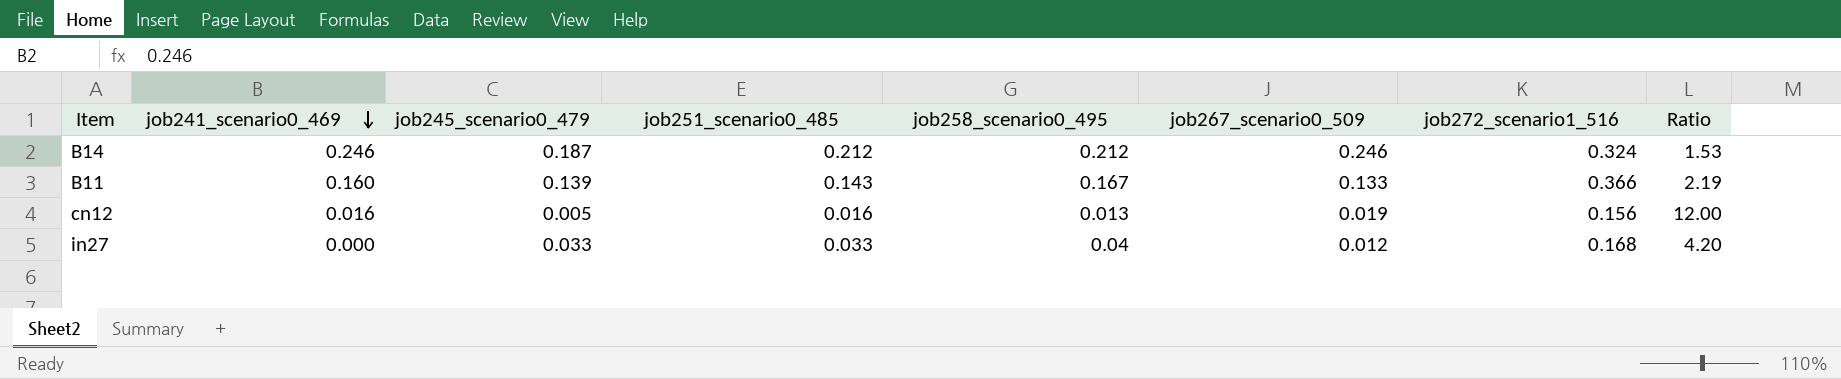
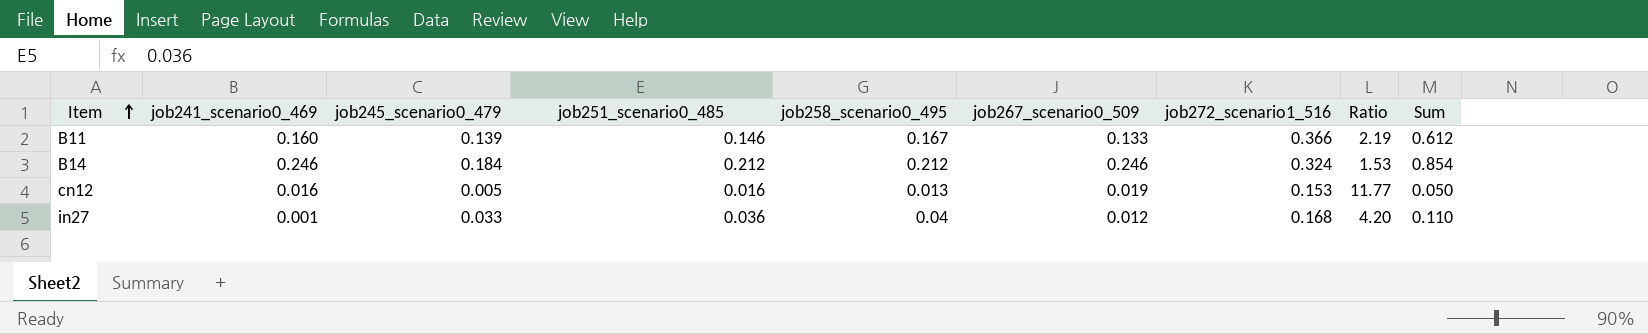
row order: job241_scenario0_469 descending -> Item ascending
column Sum | formula: none -> [job241_scenario0_469] + [job245_scenario0_479] + [job251_scenario0_485] + [job258_scenario0_495]
B11 | job251_scenario0_485: 0.143 -> 0.146
B14 | job245_scenario0_479: 0.187 -> 0.184
cn12 | job272_scenario1_516: 0.156 -> 0.153
cn12 | Ratio: 12.00 -> 11.77
in27 | job241_scenario0_469: 0.000 -> 0.001
in27 | job251_scenario0_485: 0.033 -> 0.036

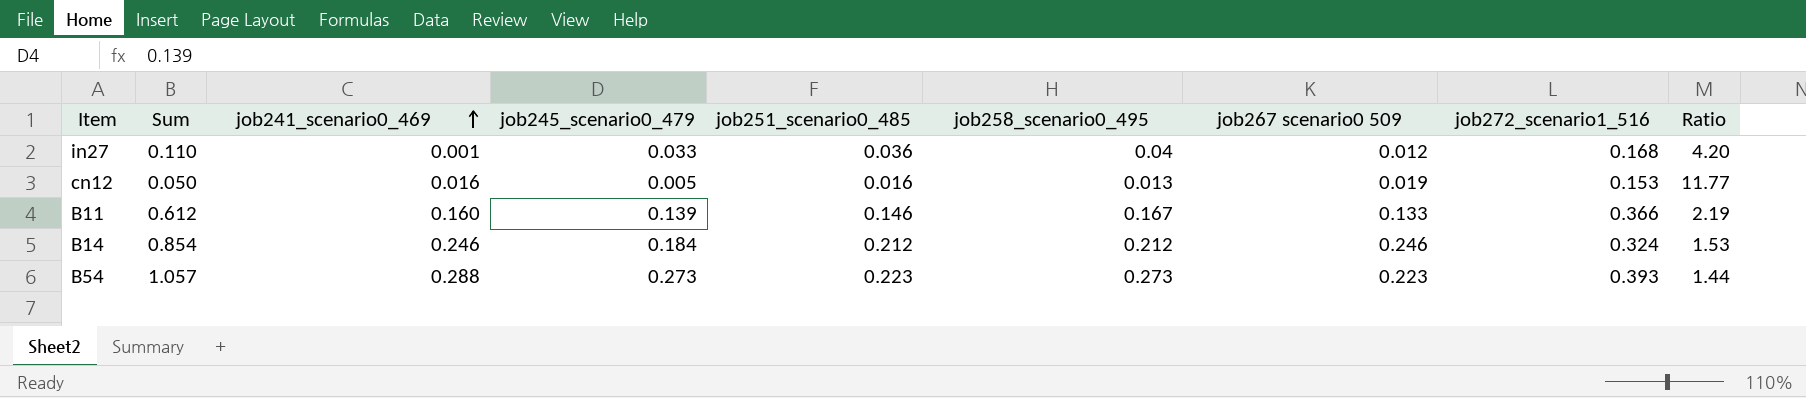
row order: Item ascending -> job241_scenario0_469 ascending
column Sum | position: 9 -> 2
column name: job267_scenario0_509 -> job267 scenario0 509
row B54: none -> 1.057 | 0.288 | 0.273 | 0.223 | 0.273 | 0.223 | 0.393 | 1.44

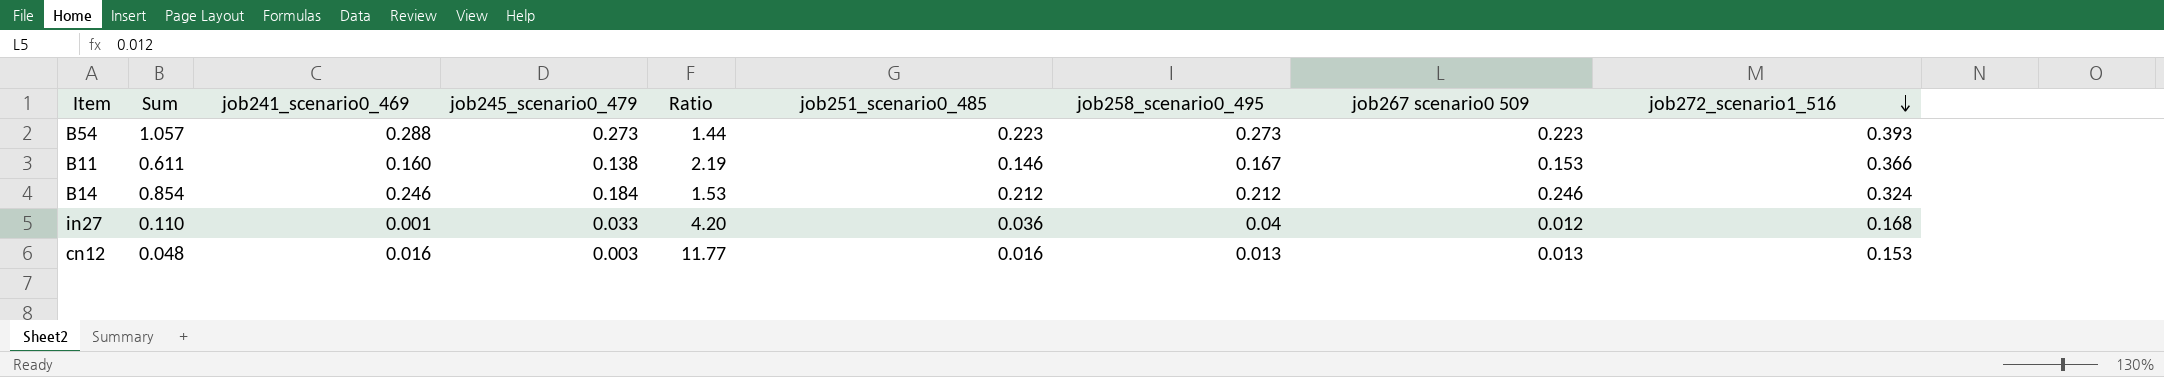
row order: job241_scenario0_469 ascending -> job272_scenario1_516 descending
column Ratio | position: 9 -> 5
B11 | Sum: 0.612 -> 0.611
B11 | job245_scenario0_479: 0.139 -> 0.138
B11 | job267 scenario0 509: 0.133 -> 0.153
cn12 | Sum: 0.050 -> 0.048
cn12 | job245_scenario0_479: 0.005 -> 0.003
cn12 | job267 scenario0 509: 0.019 -> 0.013

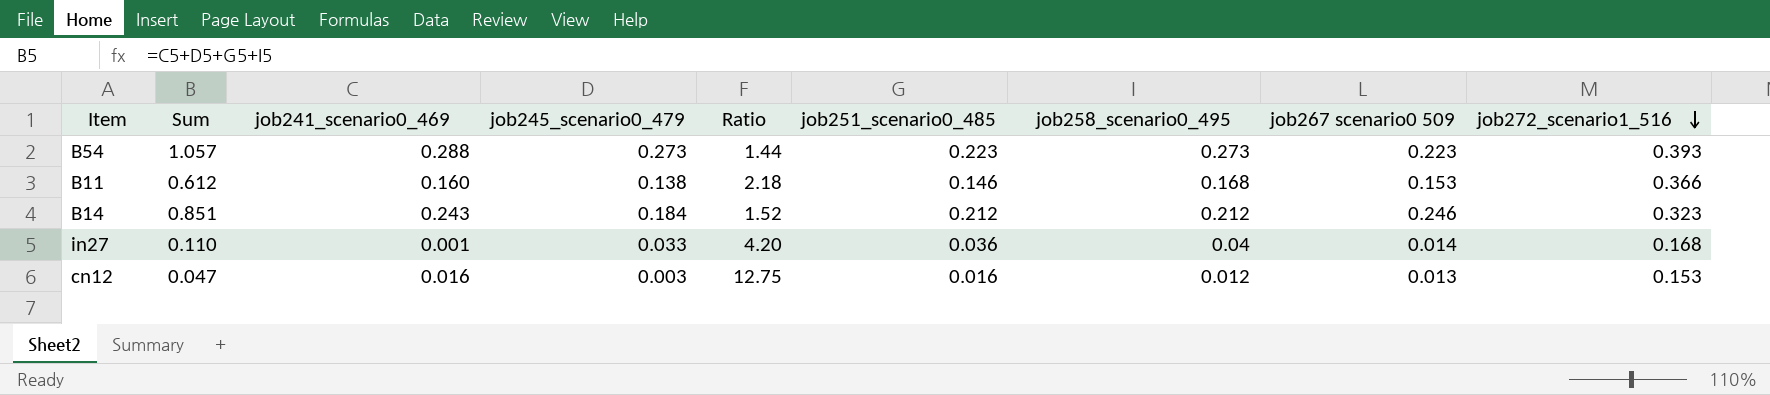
B11 | Sum: 0.611 -> 0.612
B11 | Ratio: 2.19 -> 2.18
B11 | job258_scenario0_495: 0.167 -> 0.168
B14 | Sum: 0.854 -> 0.851
B14 | job241_scenario0_469: 0.246 -> 0.243
B14 | Ratio: 1.53 -> 1.52
B14 | job272_scenario1_516: 0.324 -> 0.323
in27 | job267 scenario0 509: 0.012 -> 0.014
cn12 | Sum: 0.048 -> 0.047
cn12 | Ratio: 11.77 -> 12.75
cn12 | job258_scenario0_495: 0.013 -> 0.012

